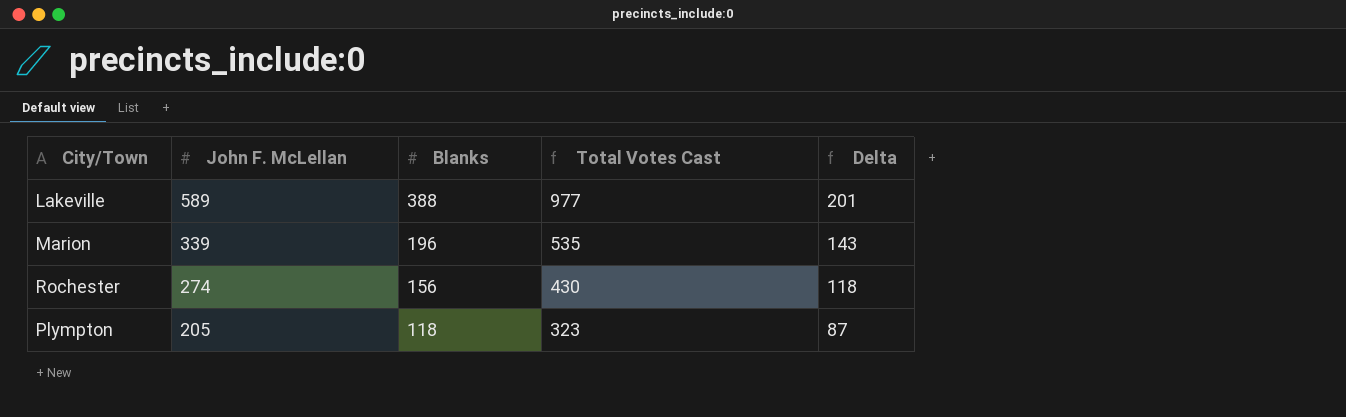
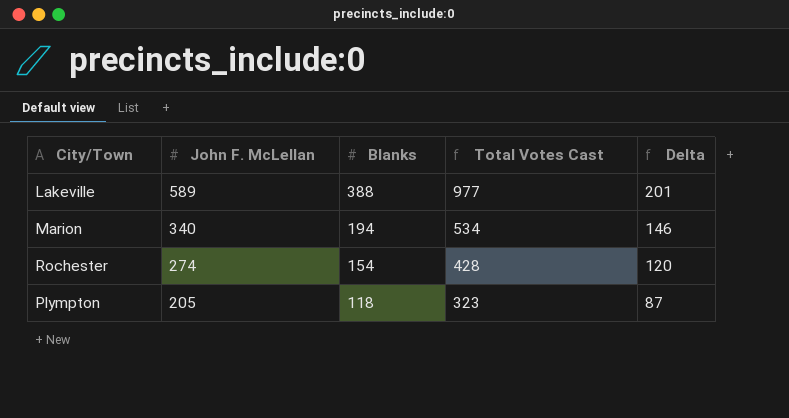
Marion | John F. McLellan: 339 -> 340
Marion | Blanks: 196 -> 194
Marion | Total Votes Cast: 535 -> 534
Marion | Delta: 143 -> 146
Rochester | Blanks: 156 -> 154
Rochester | Total Votes Cast: 430 -> 428
Rochester | Delta: 118 -> 120

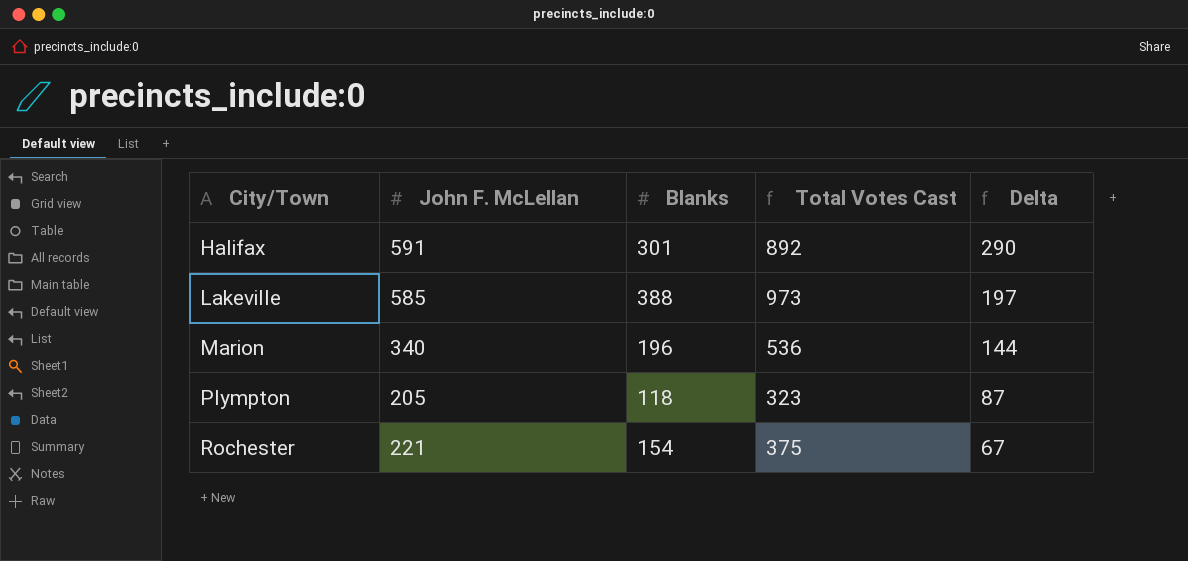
row order: John F. McLellan descending -> City/Town ascending
row Halifax: none -> 591 | 301 | 892 | 290
Lakeville | John F. McLellan: 589 -> 585
Lakeville | Total Votes Cast: 977 -> 973
Lakeville | Delta: 201 -> 197
Marion | Blanks: 194 -> 196
Marion | Total Votes Cast: 534 -> 536
Marion | Delta: 146 -> 144
Rochester | John F. McLellan: 274 -> 221
Rochester | Total Votes Cast: 428 -> 375
Rochester | Delta: 120 -> 67

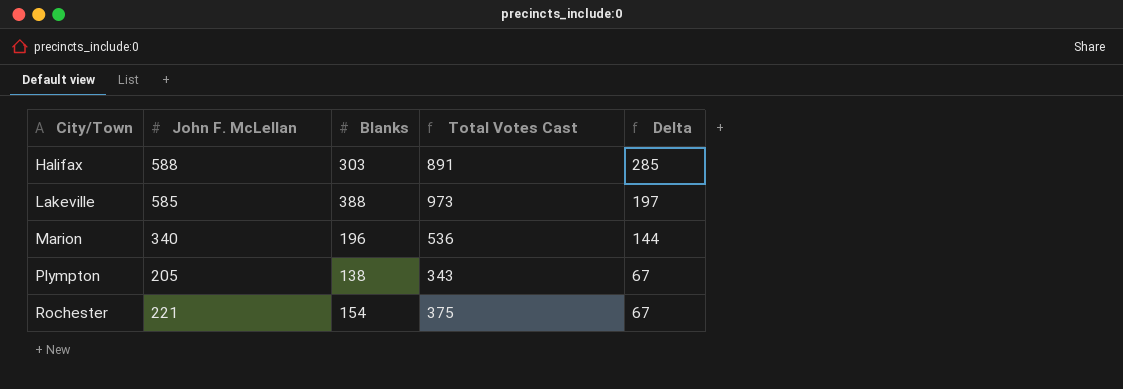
Halifax | John F. McLellan: 591 -> 588
Halifax | Blanks: 301 -> 303
Halifax | Total Votes Cast: 892 -> 891
Halifax | Delta: 290 -> 285
Plympton | Blanks: 118 -> 138
Plympton | Total Votes Cast: 323 -> 343
Plympton | Delta: 87 -> 67

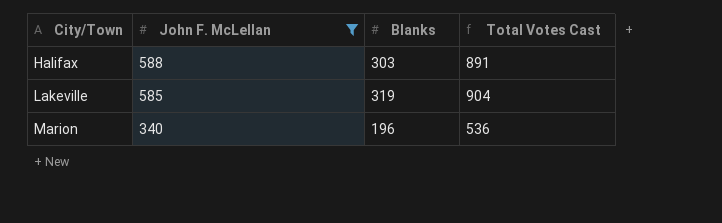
filter: none -> John F. McLellan >= 340
column Delta | formula: [John F. McLellan] - [Blanks] -> none
Lakeville | Blanks: 388 -> 319
Lakeville | Total Votes Cast: 973 -> 904

